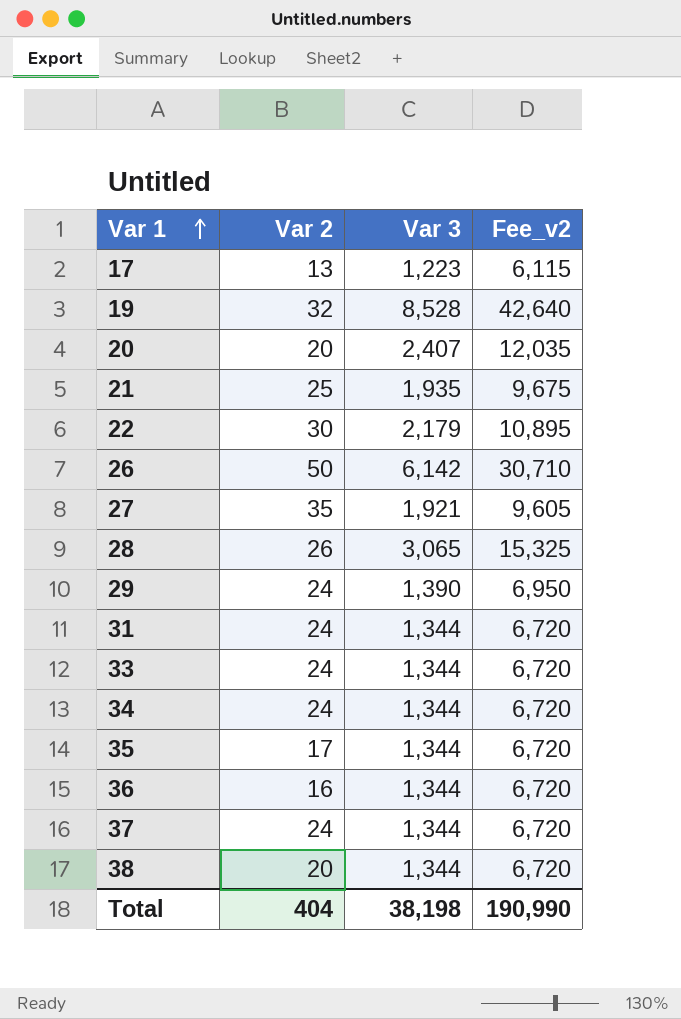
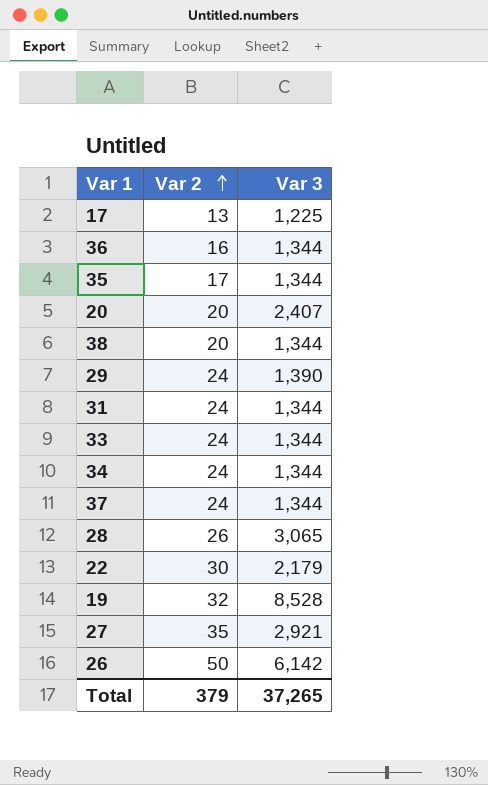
row order: Var 1 ascending -> Var 2 ascending
column Fee_v2 | formula: [Var 3] * 5 -> none
row 21: 25 | 1,935 | 9,675 -> none
17 | Var 3: 1,223 -> 1,225
27 | Var 3: 1,921 -> 2,921
Total | Var 2: 404 -> 379
Total | Var 3: 38,198 -> 37,265

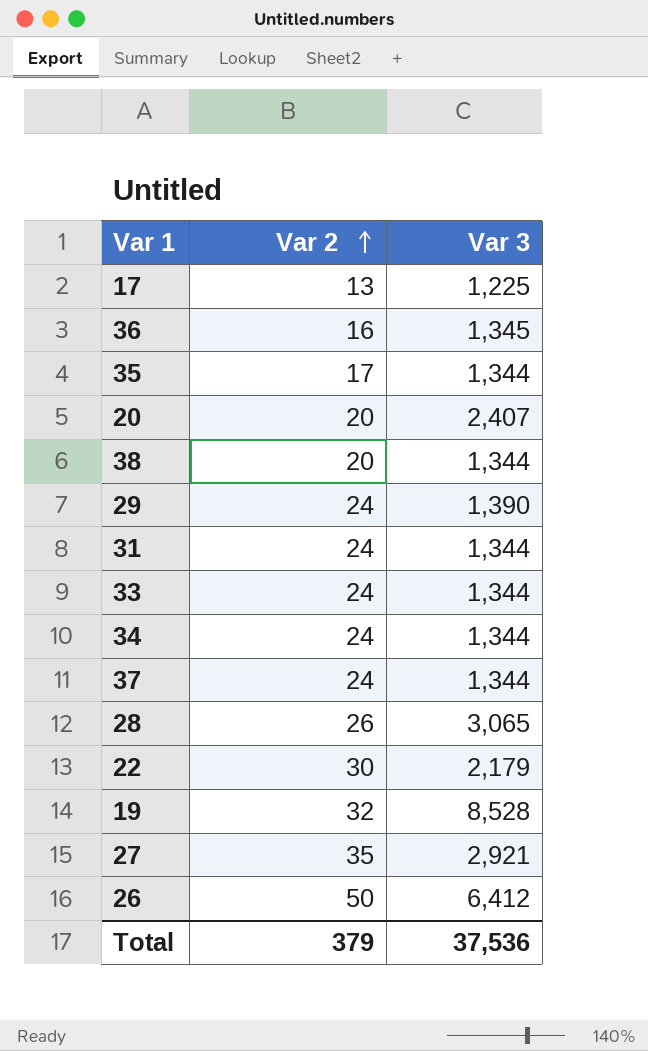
36 | Var 3: 1,344 -> 1,345
26 | Var 3: 6,142 -> 6,412
Total | Var 3: 37,265 -> 37,536

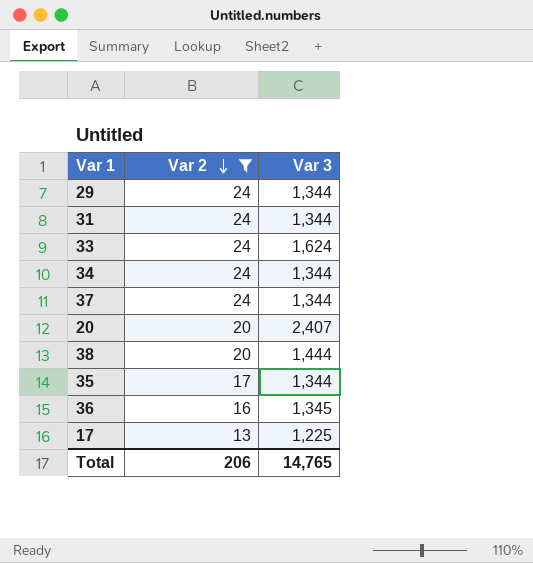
filter: none -> Var 2 <= 24
row order: Var 2 ascending -> Var 2 descending
29 | Var 3: 1,390 -> 1,344
33 | Var 3: 1,344 -> 1,624
38 | Var 3: 1,344 -> 1,444
Total | Var 2: 379 -> 206
Total | Var 3: 37,536 -> 14,765

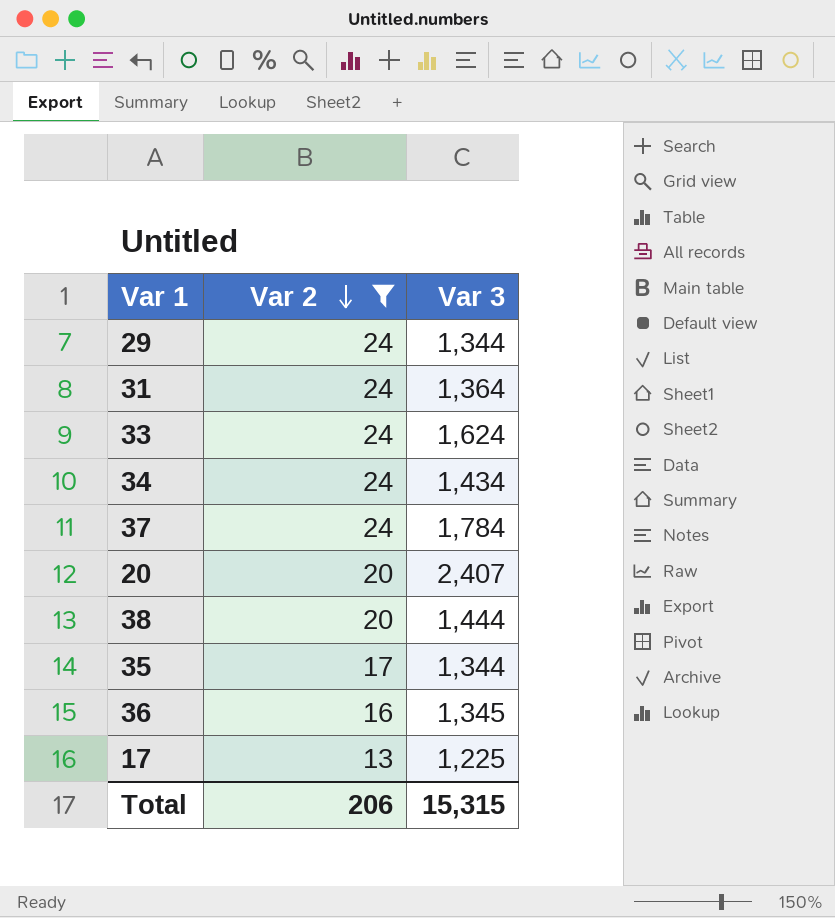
31 | Var 3: 1,344 -> 1,364
34 | Var 3: 1,344 -> 1,434
37 | Var 3: 1,344 -> 1,784
Total | Var 3: 14,765 -> 15,315

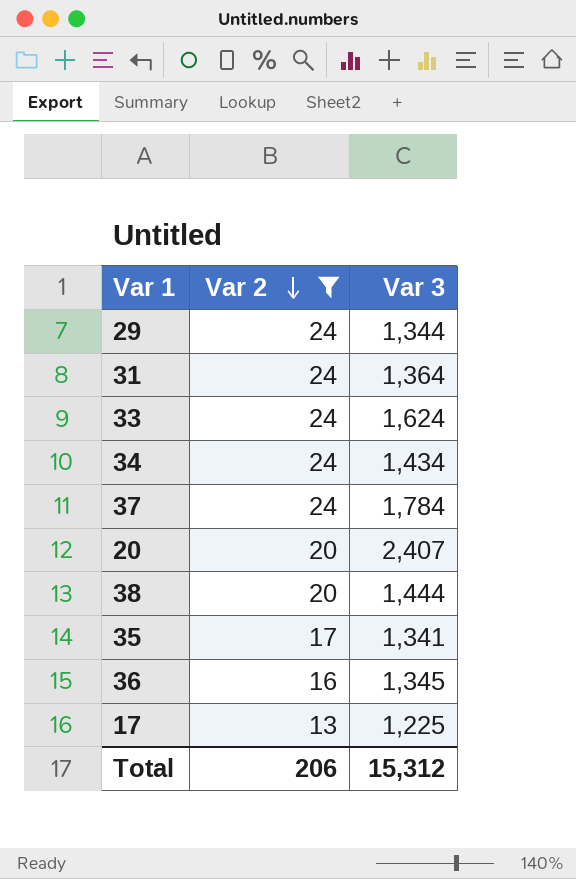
35 | Var 3: 1,344 -> 1,341
Total | Var 3: 15,315 -> 15,312

